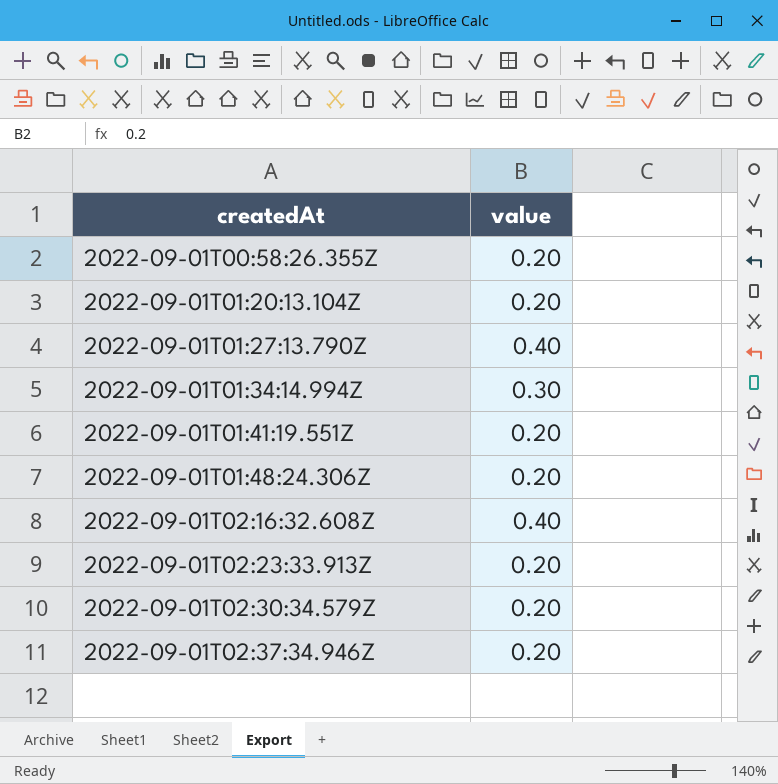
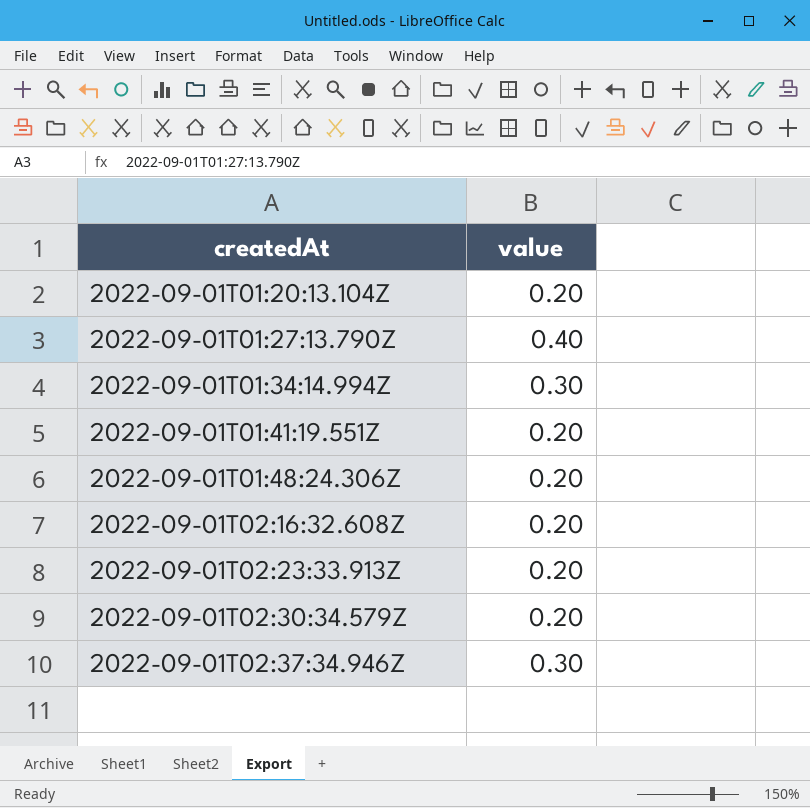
row 2022-09-01T00:58:26.355Z: 0.20 -> none
2022-09-01T02:16:32.608Z | value: 0.40 -> 0.20
2022-09-01T02:37:34.946Z | value: 0.20 -> 0.30

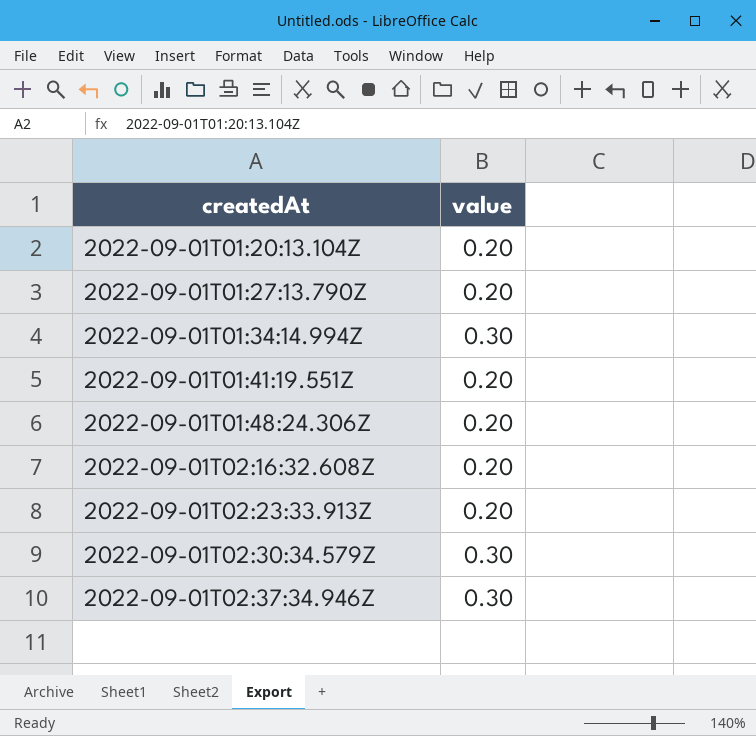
2022-09-01T01:27:13.790Z | value: 0.40 -> 0.20
2022-09-01T02:30:34.579Z | value: 0.20 -> 0.30

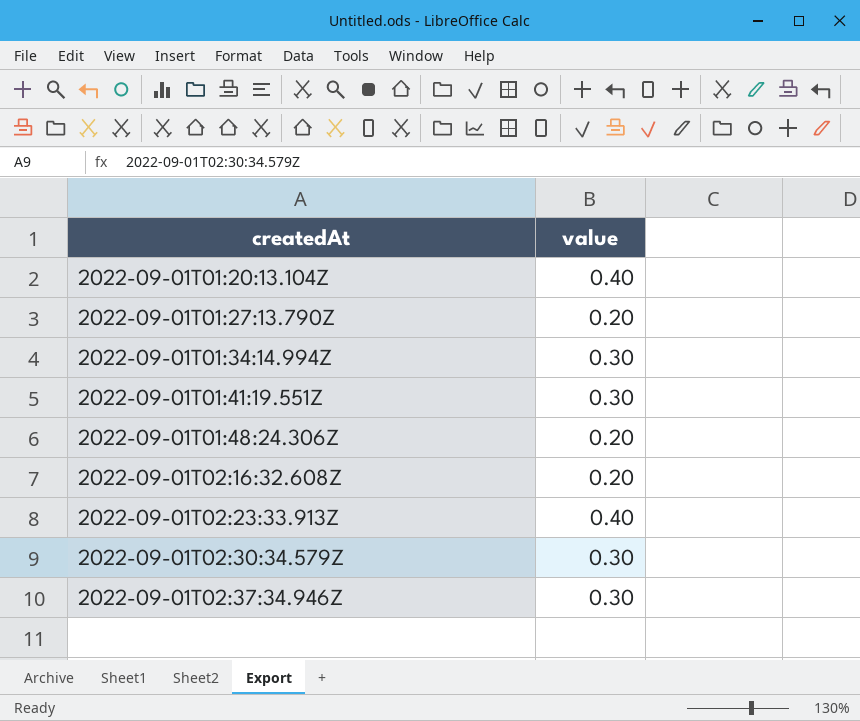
2022-09-01T01:20:13.104Z | value: 0.20 -> 0.40
2022-09-01T01:41:19.551Z | value: 0.20 -> 0.30
2022-09-01T02:23:33.913Z | value: 0.20 -> 0.40

